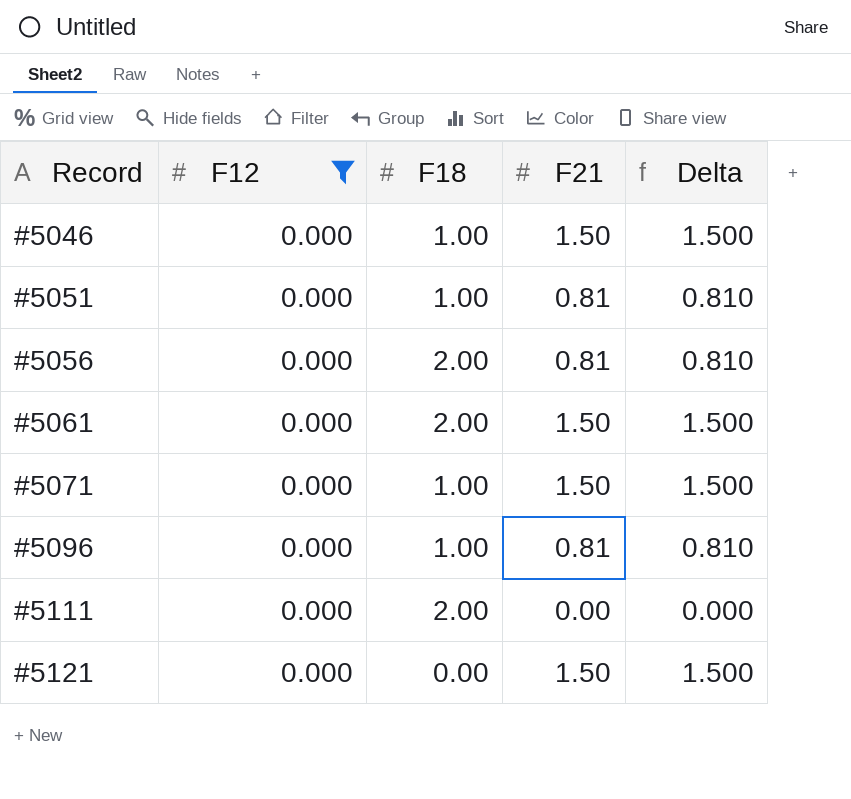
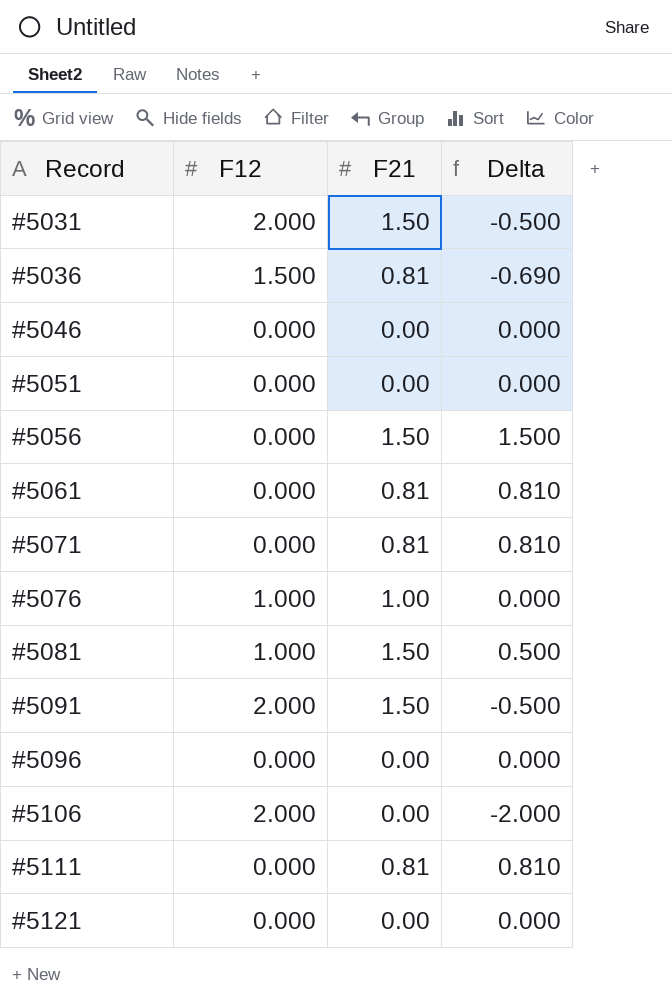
filter: F12 = 0.000 -> none
column F18 | position: 3 -> none
#5046 | F21: 1.50 -> 0.00
#5046 | Delta: 1.500 -> 0.000
#5051 | F21: 0.81 -> 0.00
#5051 | Delta: 0.810 -> 0.000
#5056 | F21: 0.81 -> 1.50
#5056 | Delta: 0.810 -> 1.500
#5061 | F21: 1.50 -> 0.81
#5061 | Delta: 1.500 -> 0.810
#5071 | F21: 1.50 -> 0.81
#5071 | Delta: 1.500 -> 0.810
#5096 | F21: 0.81 -> 0.00
#5096 | Delta: 0.810 -> 0.000
#5111 | F21: 0.00 -> 0.81
#5111 | Delta: 0.000 -> 0.810
#5121 | F21: 1.50 -> 0.00
#5121 | Delta: 1.500 -> 0.000

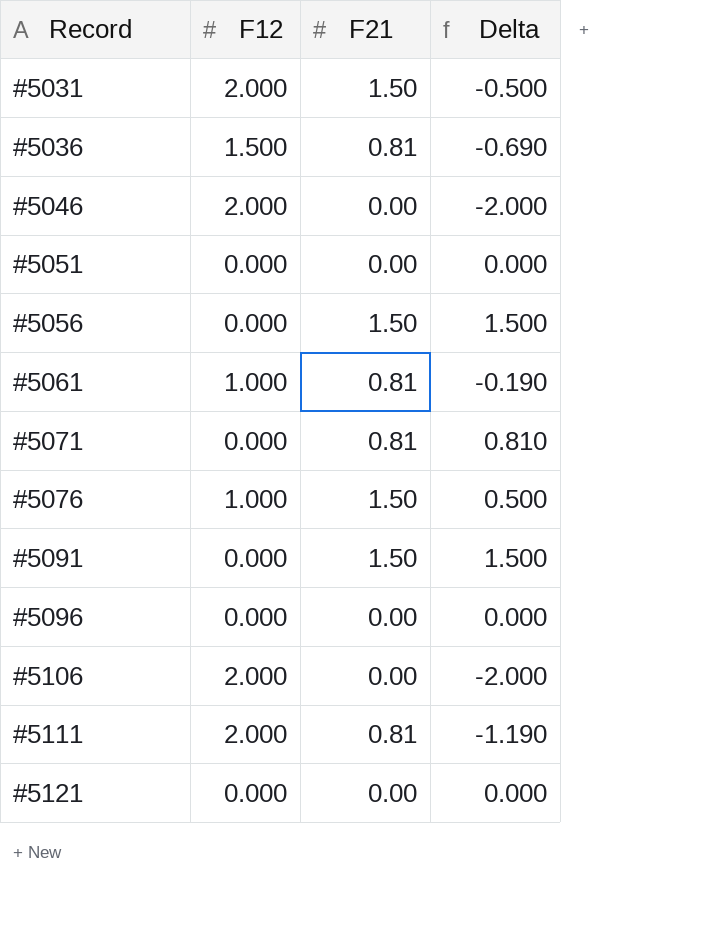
row #5081: 1.000 | 1.50 | 0.500 -> none
#5046 | F12: 0.000 -> 2.000
#5046 | Delta: 0.000 -> -2.000
#5061 | F12: 0.000 -> 1.000
#5061 | Delta: 0.810 -> -0.190
#5076 | F21: 1.00 -> 1.50
#5076 | Delta: 0.000 -> 0.500
#5091 | F12: 2.000 -> 0.000
#5091 | Delta: -0.500 -> 1.500
#5111 | F12: 0.000 -> 2.000
#5111 | Delta: 0.810 -> -1.190

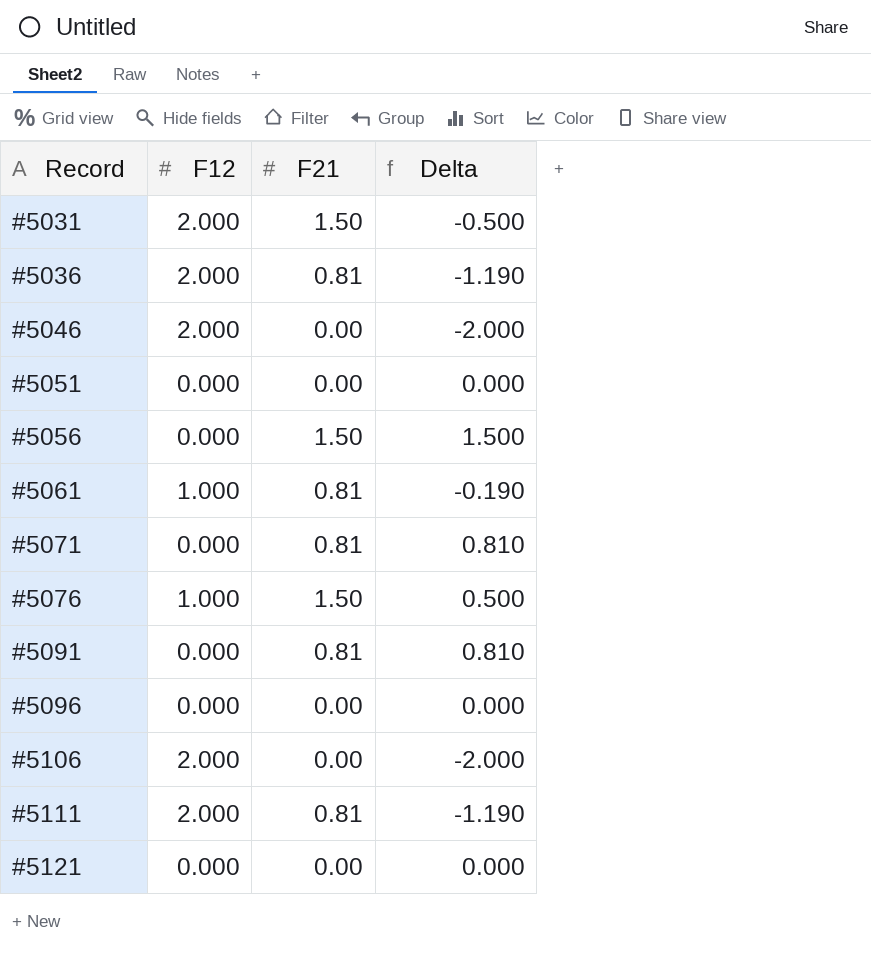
#5036 | F12: 1.500 -> 2.000
#5036 | Delta: -0.690 -> -1.190
#5091 | F21: 1.50 -> 0.81
#5091 | Delta: 1.500 -> 0.810

